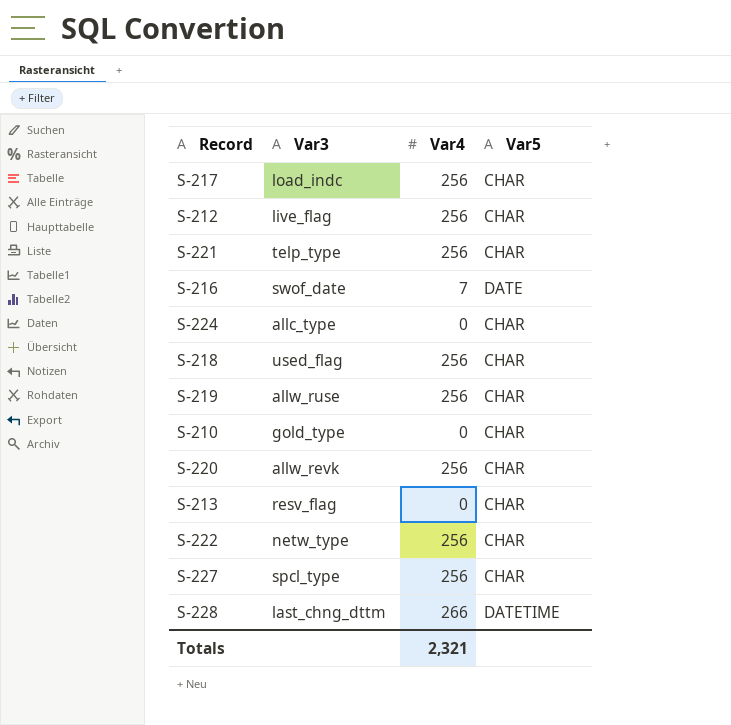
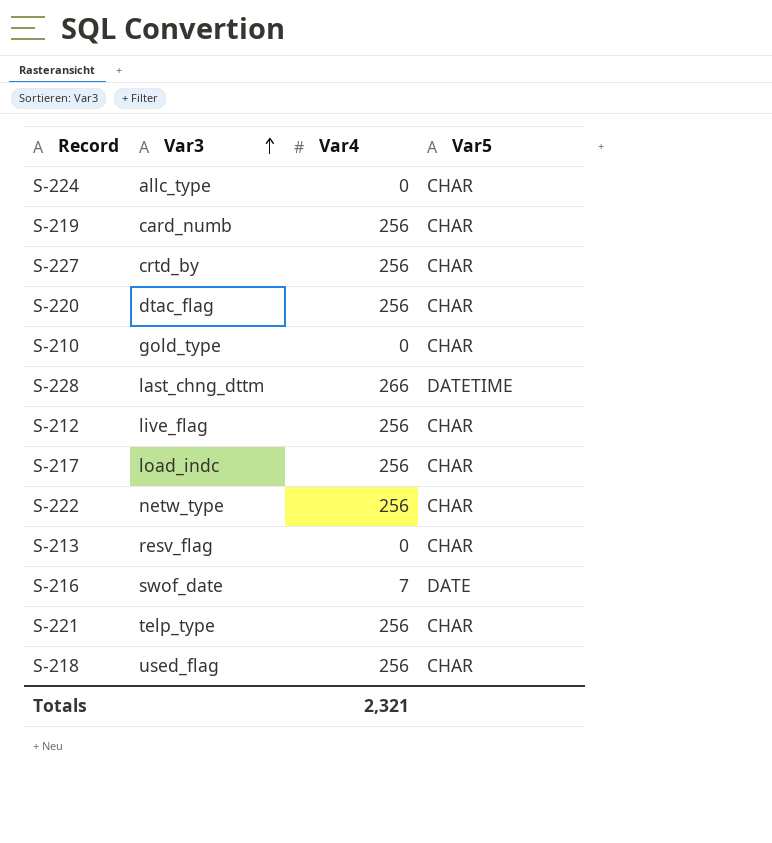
row order: none -> Var3 ascending
S-219 | Var3: allw_ruse -> card_numb
S-227 | Var3: spcl_type -> crtd_by
S-220 | Var3: allw_revk -> dtac_flag

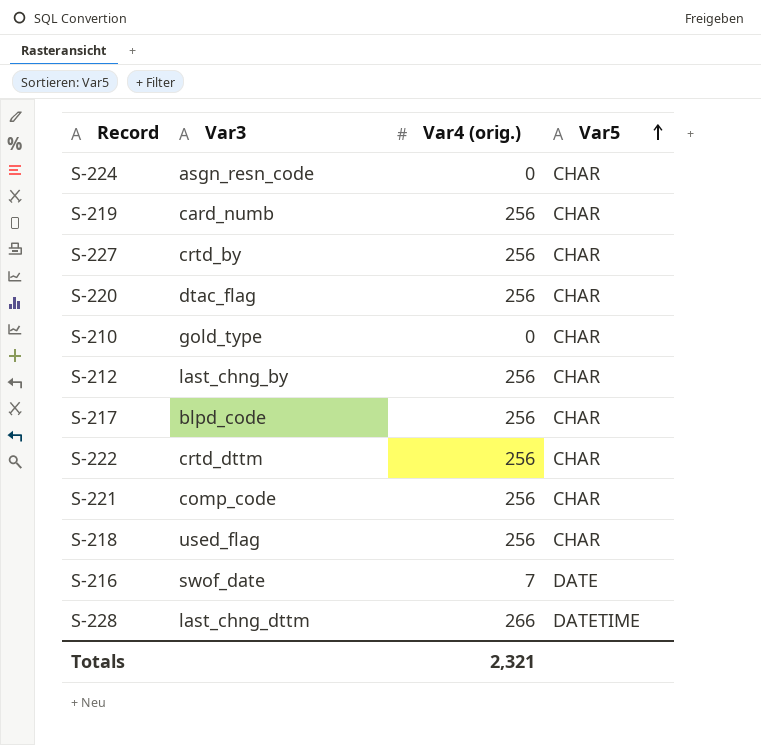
row order: Var3 ascending -> Var5 ascending
column name: Var4 -> Var4 (orig.)
row S-213: resv_flag | 0 | CHAR -> none
S-224 | Var3: allc_type -> asgn_resn_code
S-212 | Var3: live_flag -> last_chng_by
S-217 | Var3: load_indc -> blpd_code
S-222 | Var3: netw_type -> crtd_dttm
S-221 | Var3: telp_type -> comp_code

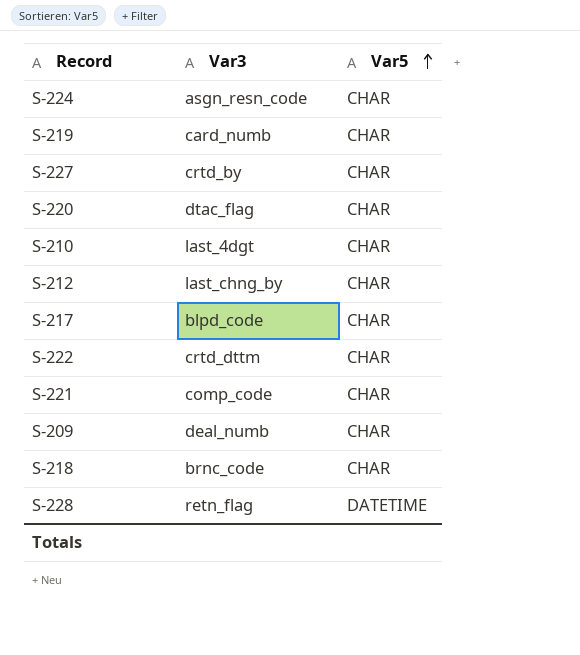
column Var4 (orig.) | position: 3 -> none
row S-216: swof_date | 7 | DATE -> none
S-210 | Var3: gold_type -> last_4dgt
row S-209: none -> deal_numb | CHAR
S-218 | Var3: used_flag -> brnc_code
S-228 | Var3: last_chng_dttm -> retn_flag

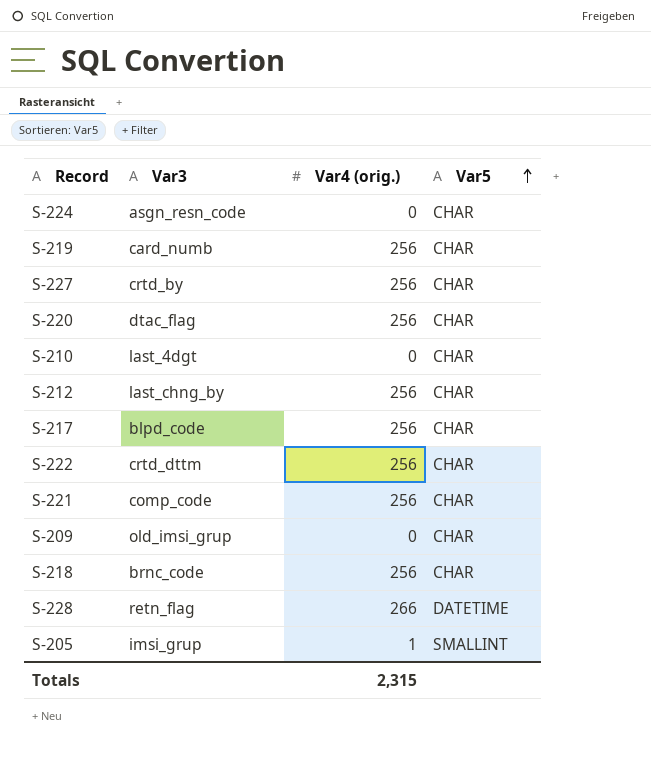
column Var4 (orig.) | position: none -> 3
S-209 | Var3: deal_numb -> old_imsi_grup
row S-205: none -> imsi_grup | 1 | SMALLINT

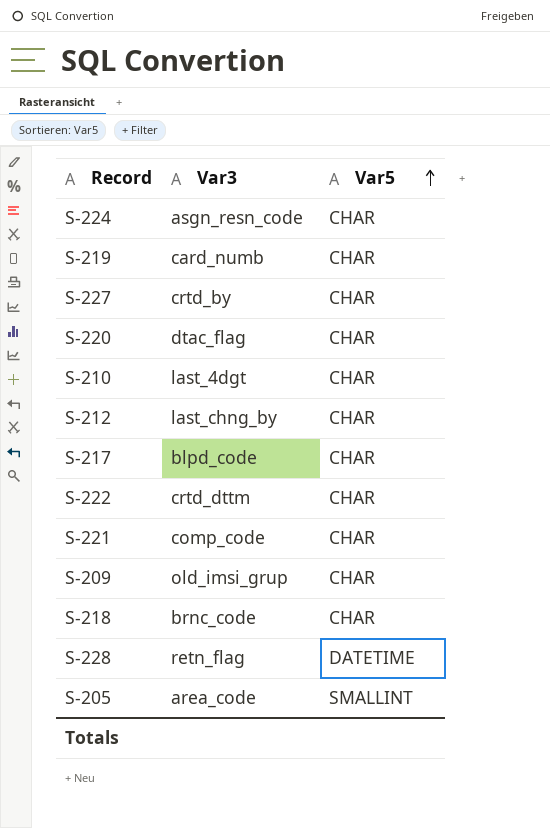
column Var4 (orig.) | position: 3 -> none
S-205 | Var3: imsi_grup -> area_code

